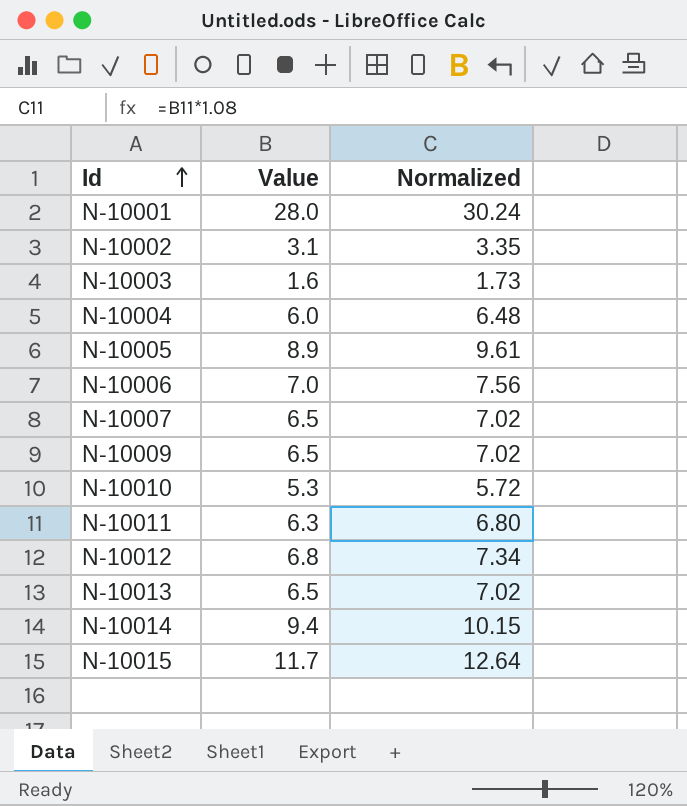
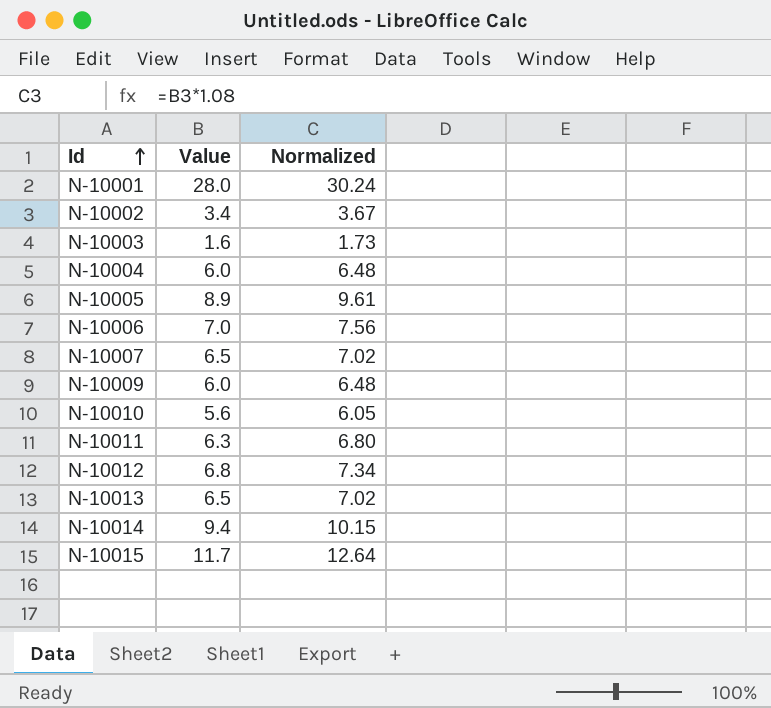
N-10002 | Value: 3.1 -> 3.4
N-10002 | Normalized: 3.35 -> 3.67
N-10009 | Value: 6.5 -> 6.0
N-10009 | Normalized: 7.02 -> 6.48
N-10010 | Value: 5.3 -> 5.6
N-10010 | Normalized: 5.72 -> 6.05

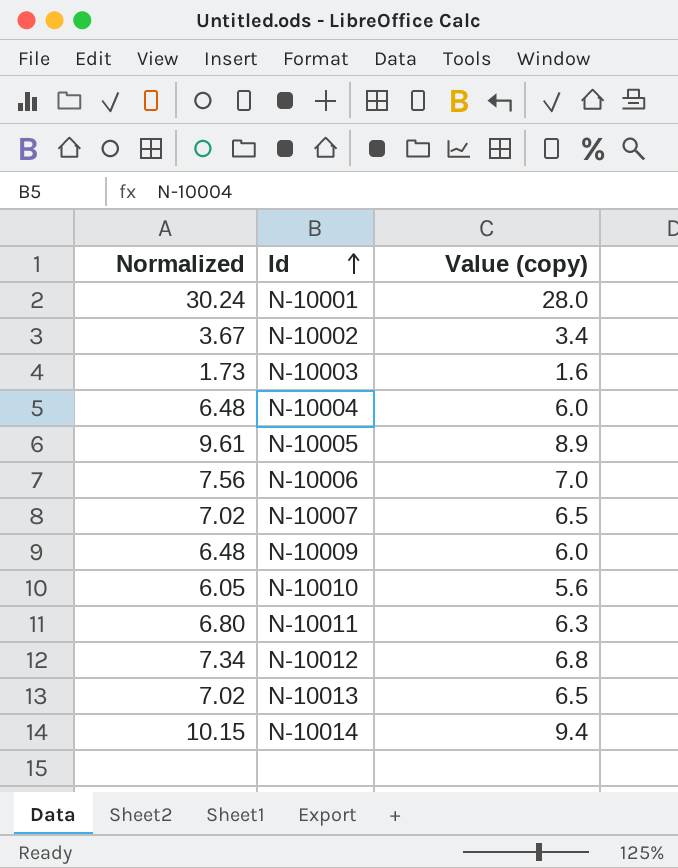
column Normalized | position: 3 -> 1
column name: Value -> Value (copy)
row N-10015: 11.7 | 12.64 -> none

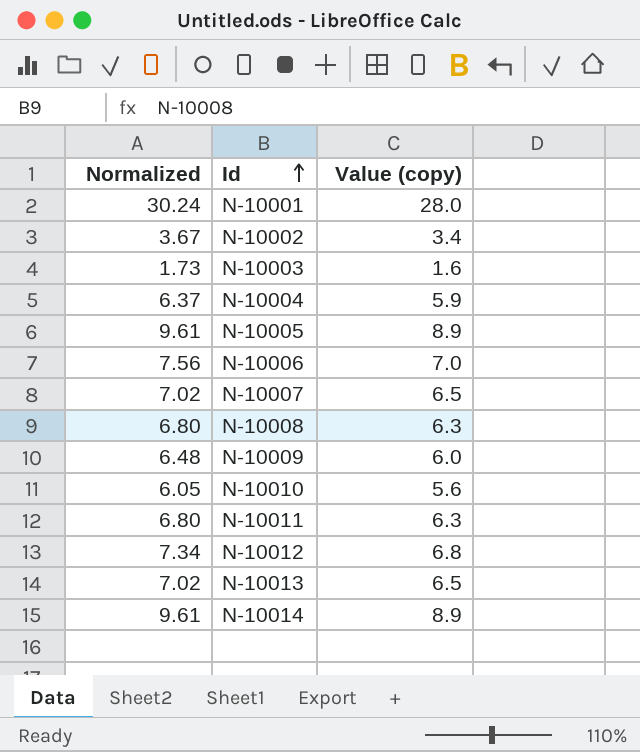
N-10004 | Normalized: 6.48 -> 6.37
N-10004 | Value (copy): 6.0 -> 5.9
row N-10008: none -> 6.80 | 6.3
N-10014 | Normalized: 10.15 -> 9.61
N-10014 | Value (copy): 9.4 -> 8.9

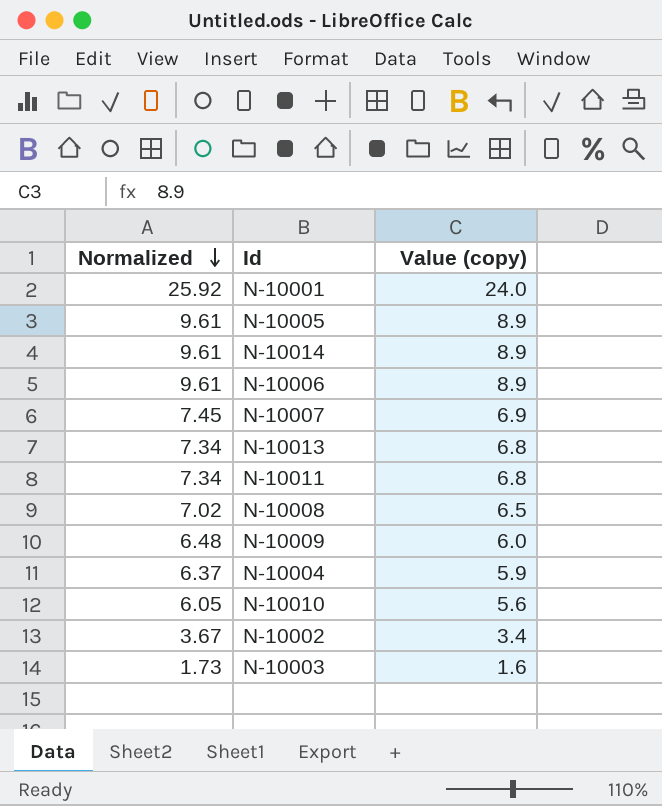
row order: Id ascending -> Normalized descending
row N-10012: 7.34 | 6.8 -> none
N-10001 | Normalized: 30.24 -> 25.92
N-10001 | Value (copy): 28.0 -> 24.0
N-10006 | Normalized: 7.56 -> 9.61
N-10006 | Value (copy): 7.0 -> 8.9
N-10007 | Normalized: 7.02 -> 7.45
N-10007 | Value (copy): 6.5 -> 6.9
N-10013 | Normalized: 7.02 -> 7.34
N-10013 | Value (copy): 6.5 -> 6.8
N-10011 | Normalized: 6.80 -> 7.34
N-10011 | Value (copy): 6.3 -> 6.8
N-10008 | Normalized: 6.80 -> 7.02
N-10008 | Value (copy): 6.3 -> 6.5

